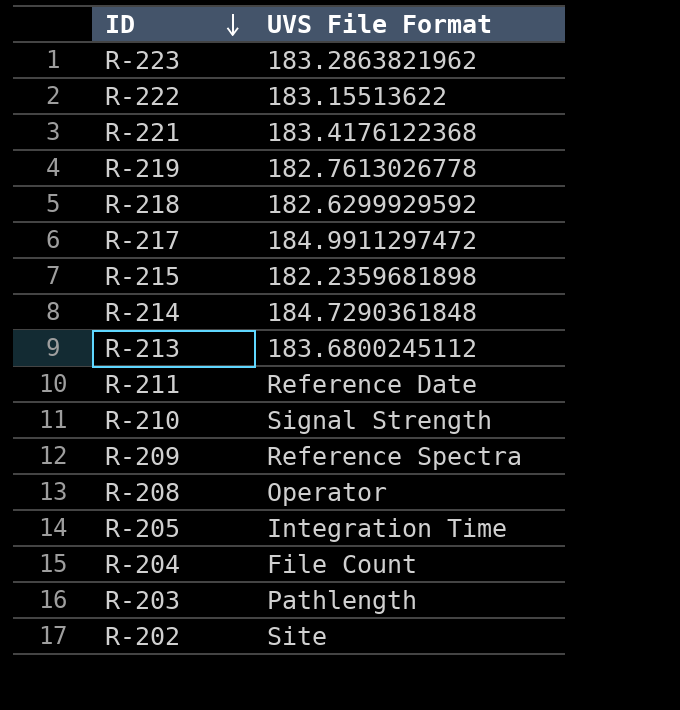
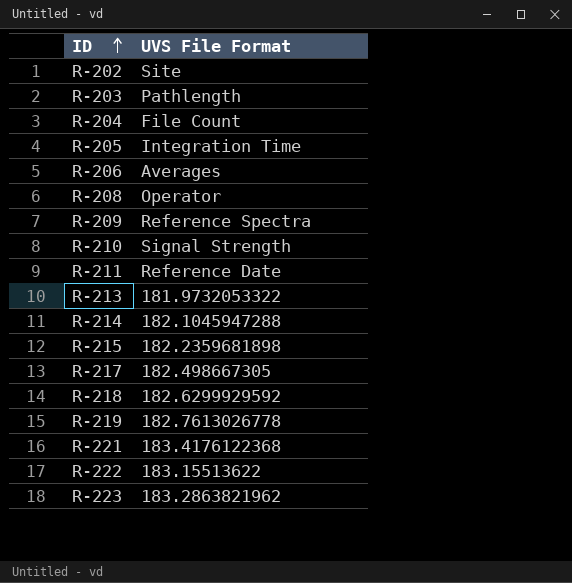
row order: ID descending -> ID ascending
row R-206: none -> Averages
R-213 | UVS File Format: 183.6800245112 -> 181.9732053322
R-214 | UVS File Format: 184.7290361848 -> 182.1045947288
R-217 | UVS File Format: 184.9911297472 -> 182.498667305

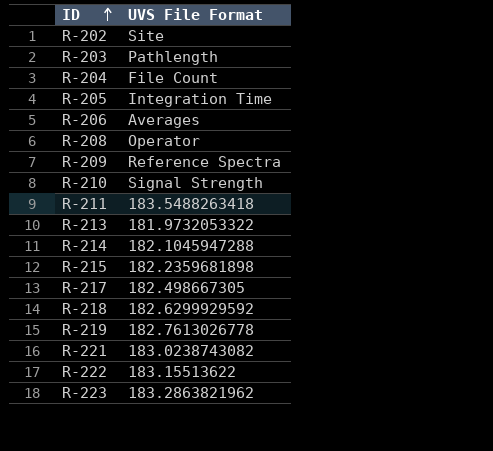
R-211 | UVS File Format: Reference Date -> 183.5488263418
R-221 | UVS File Format: 183.4176122368 -> 183.0238743082

